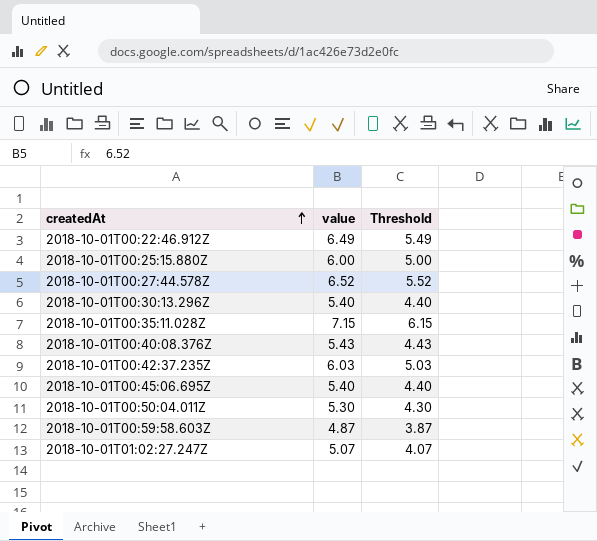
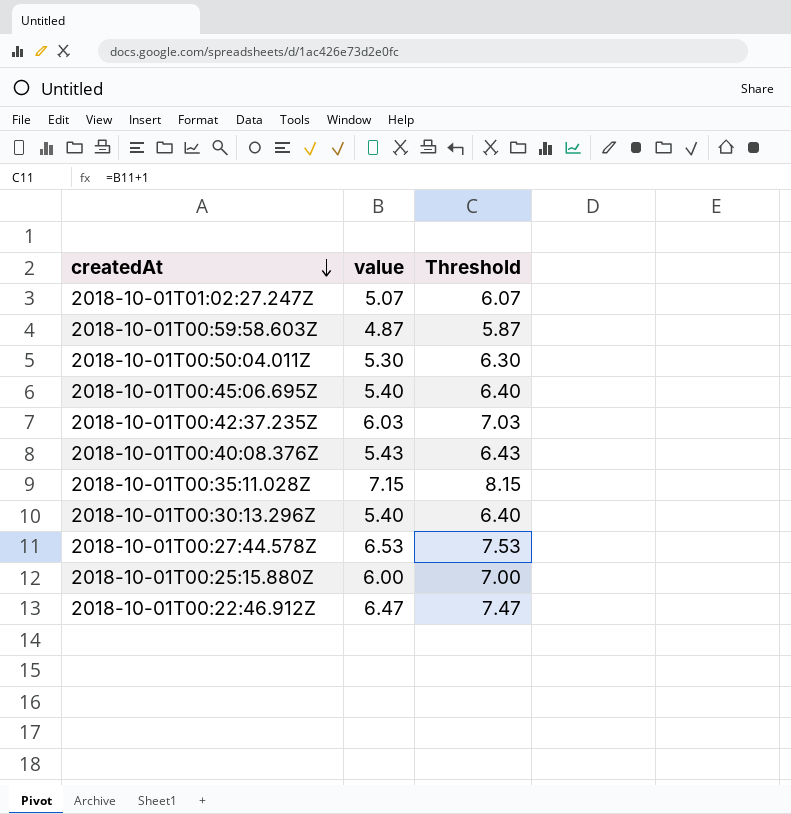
row order: createdAt ascending -> createdAt descending
column Threshold | formula: [value] - 1 -> [value] + 1
2018-10-01T00:27:44.578Z | value: 6.52 -> 6.53
2018-10-01T00:22:46.912Z | value: 6.49 -> 6.47

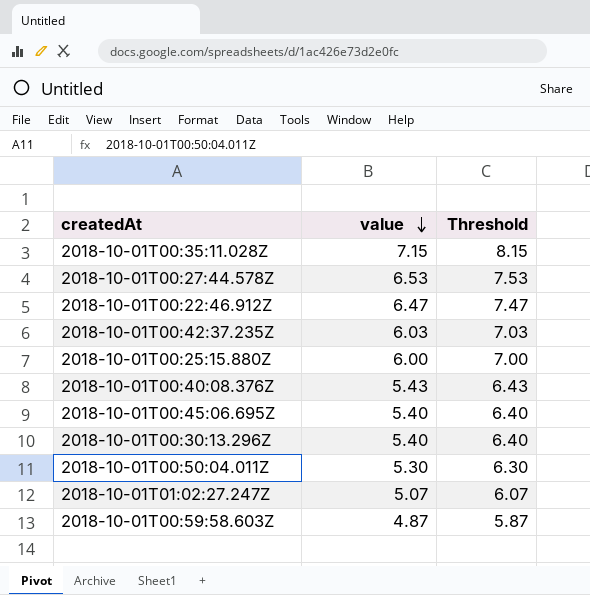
row order: createdAt descending -> value descending

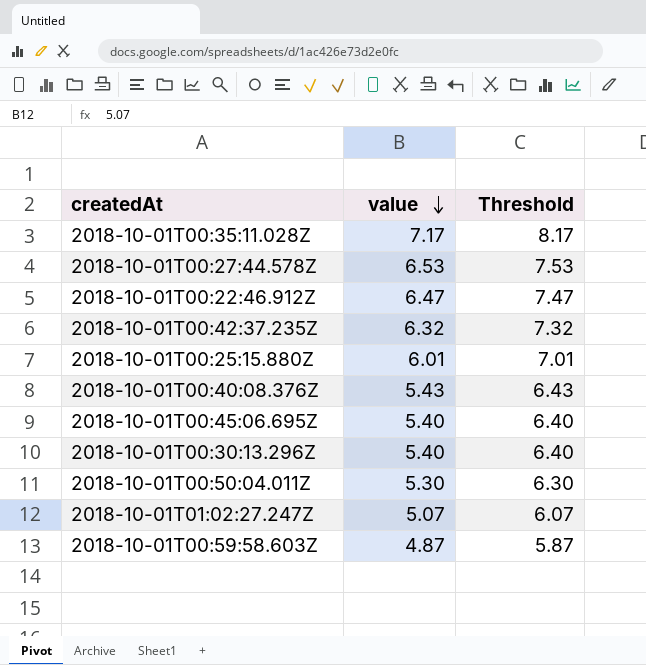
2018-10-01T00:35:11.028Z | value: 7.15 -> 7.17
2018-10-01T00:35:11.028Z | Threshold: 8.15 -> 8.17
2018-10-01T00:42:37.235Z | value: 6.03 -> 6.32
2018-10-01T00:42:37.235Z | Threshold: 7.03 -> 7.32
2018-10-01T00:25:15.880Z | value: 6.00 -> 6.01
2018-10-01T00:25:15.880Z | Threshold: 7.00 -> 7.01

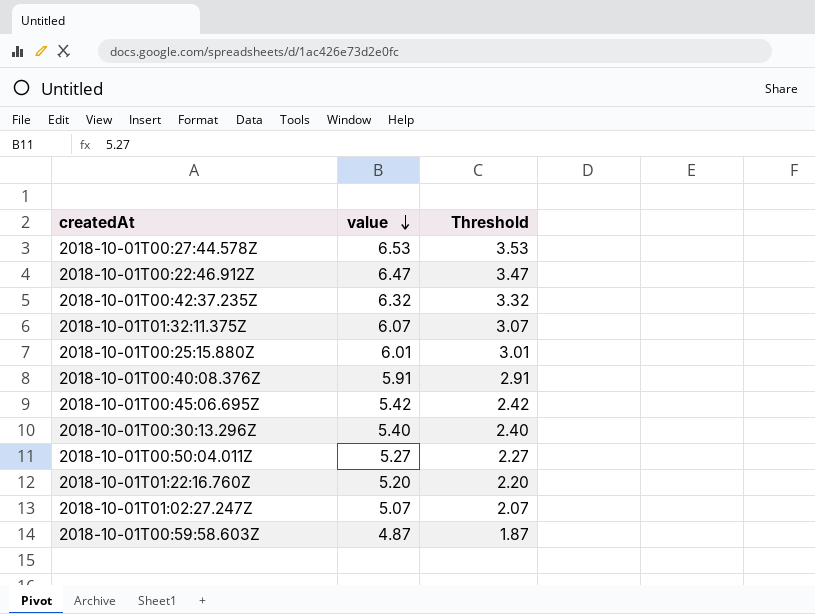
column Threshold | formula: [value] + 1 -> [value] - 3
row 2018-10-01T00:35:11.028Z: 7.17 | 8.17 -> none
row 2018-10-01T01:32:11.375Z: none -> 6.07 | 3.07
2018-10-01T00:40:08.376Z | value: 5.43 -> 5.91
2018-10-01T00:45:06.695Z | value: 5.40 -> 5.42
2018-10-01T00:50:04.011Z | value: 5.30 -> 5.27
row 2018-10-01T01:22:16.760Z: none -> 5.20 | 2.20

